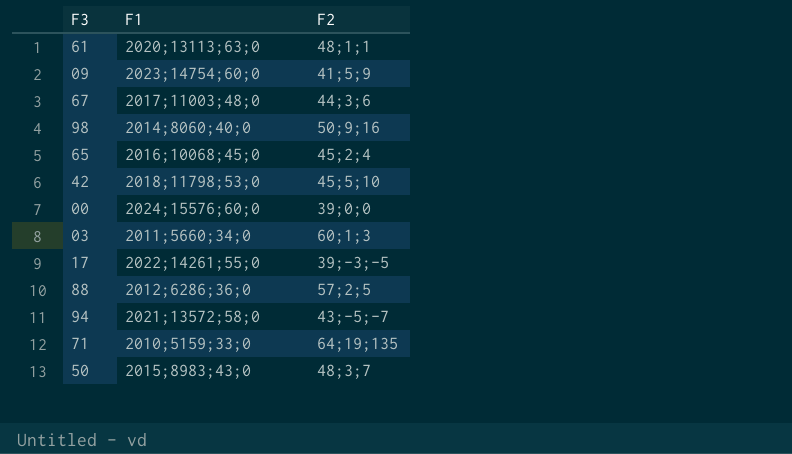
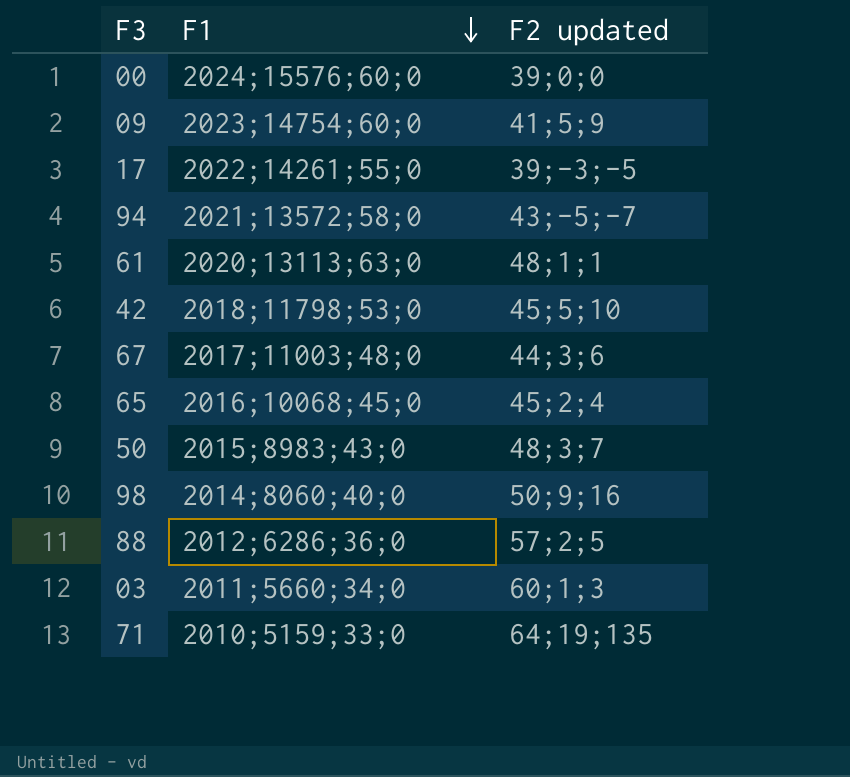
row order: none -> F1 descending
column name: F2 -> F2 updated

